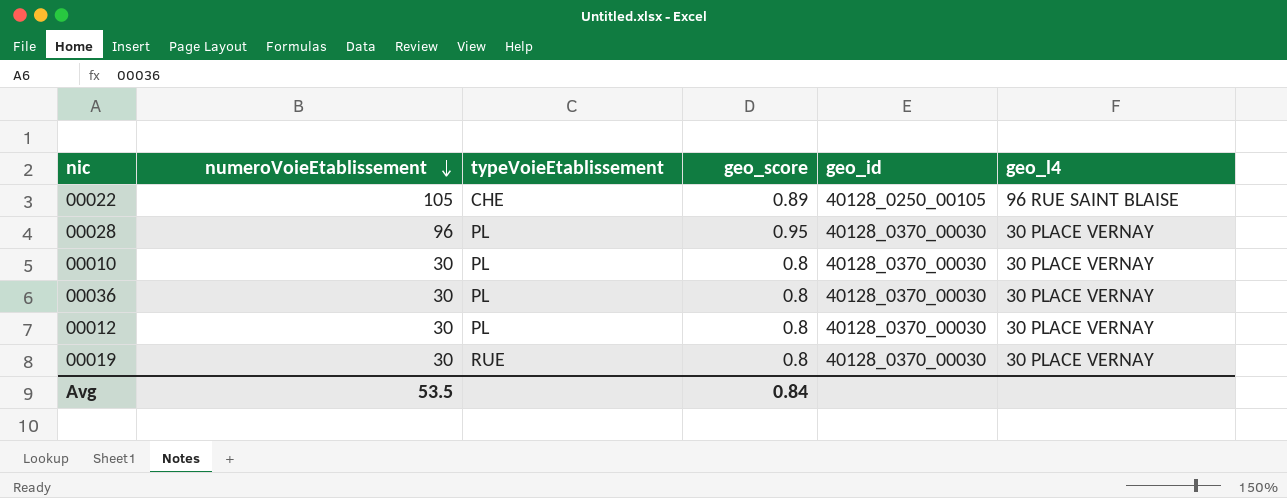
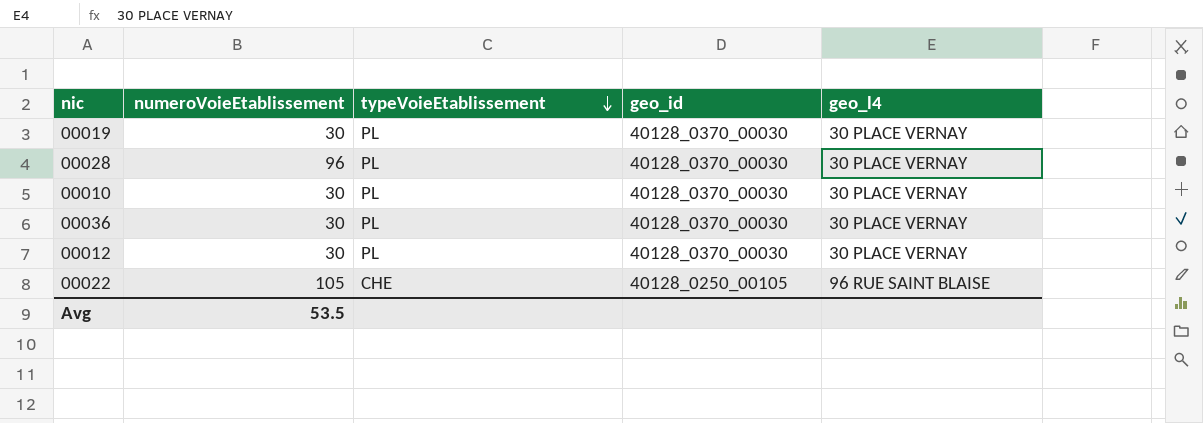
row order: numeroVoieEtablissement descending -> typeVoieEtablissement descending
column geo_score | position: 4 -> none
00019 | typeVoieEtablissement: RUE -> PL

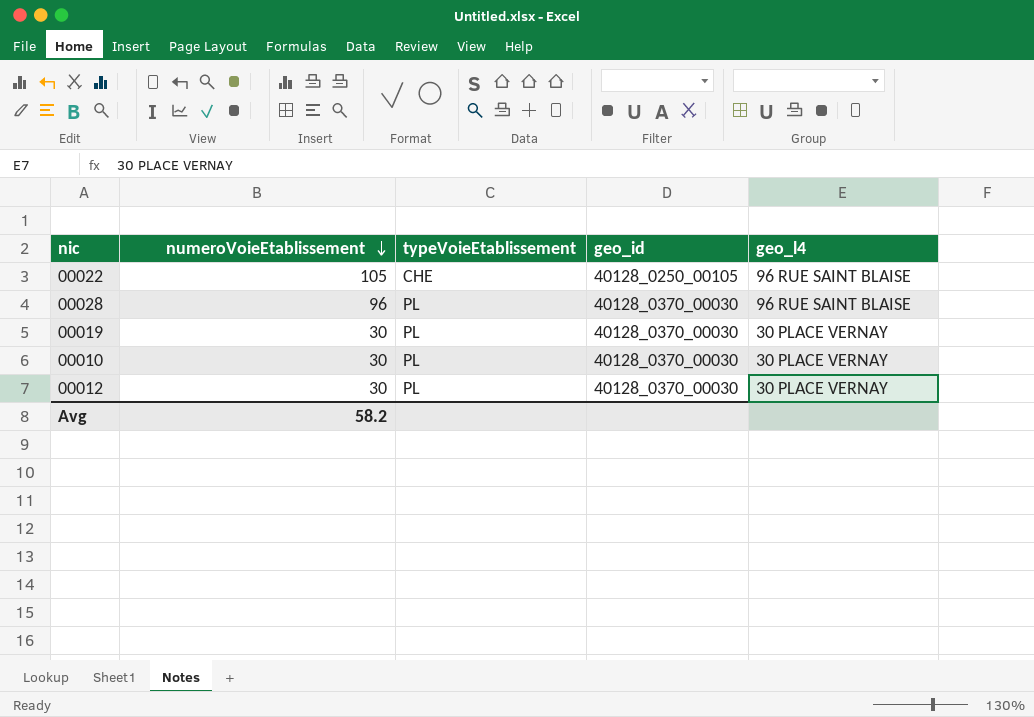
row order: typeVoieEtablissement descending -> numeroVoieEtablissement descending
row 00036: 30 | PL | 40128_0370_00030 | 30 PLACE VERNAY -> none
00028 | geo_l4: 30 PLACE VERNAY -> 96 RUE SAINT BLAISE
Avg | numeroVoieEtablissement: 53.5 -> 58.2

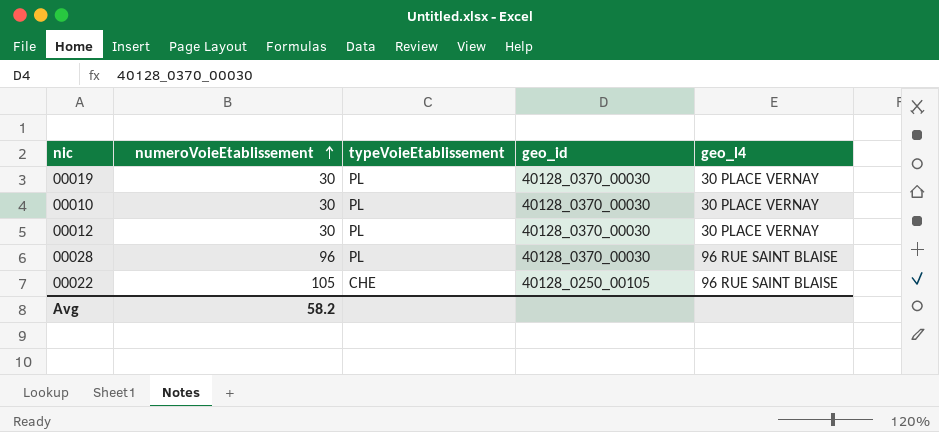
row order: numeroVoieEtablissement descending -> numeroVoieEtablissement ascending

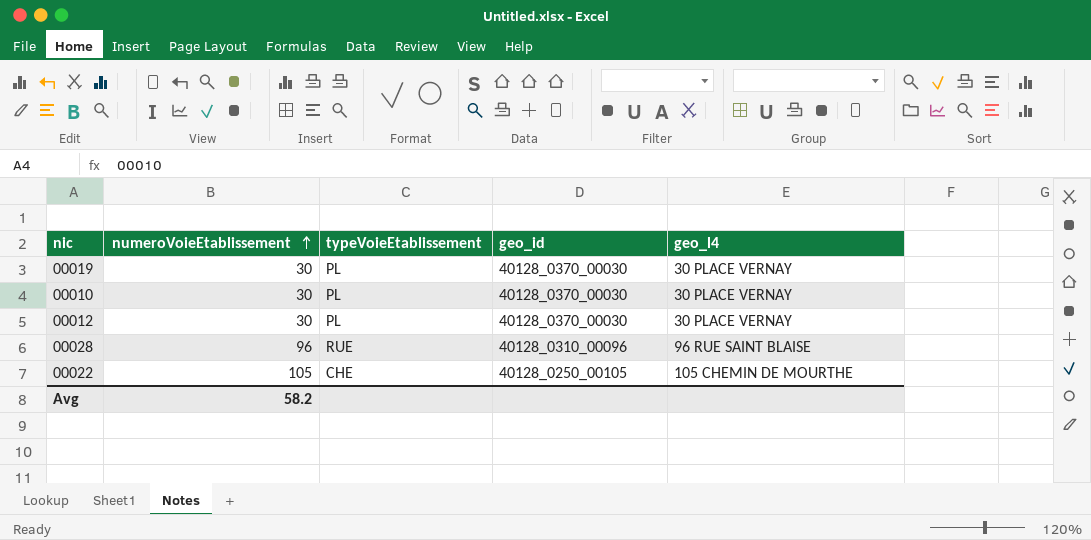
00028 | typeVoieEtablissement: PL -> RUE
00028 | geo_id: 40128_0370_00030 -> 40128_0310_00096
00022 | geo_l4: 96 RUE SAINT BLAISE -> 105 CHEMIN DE MOURTHE

